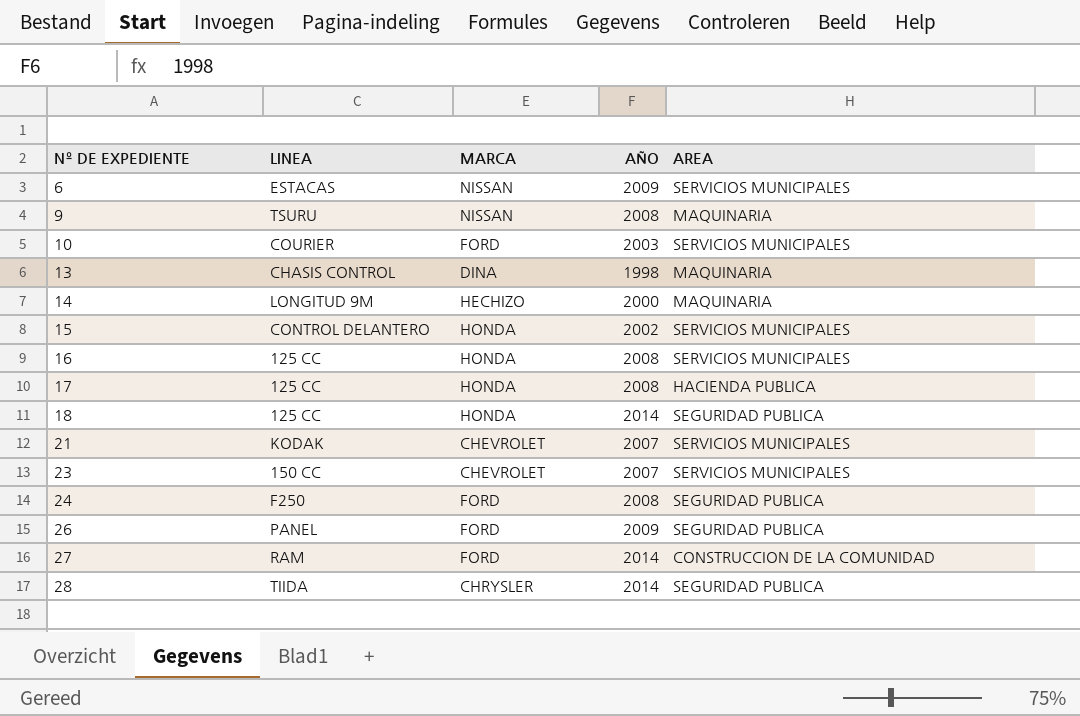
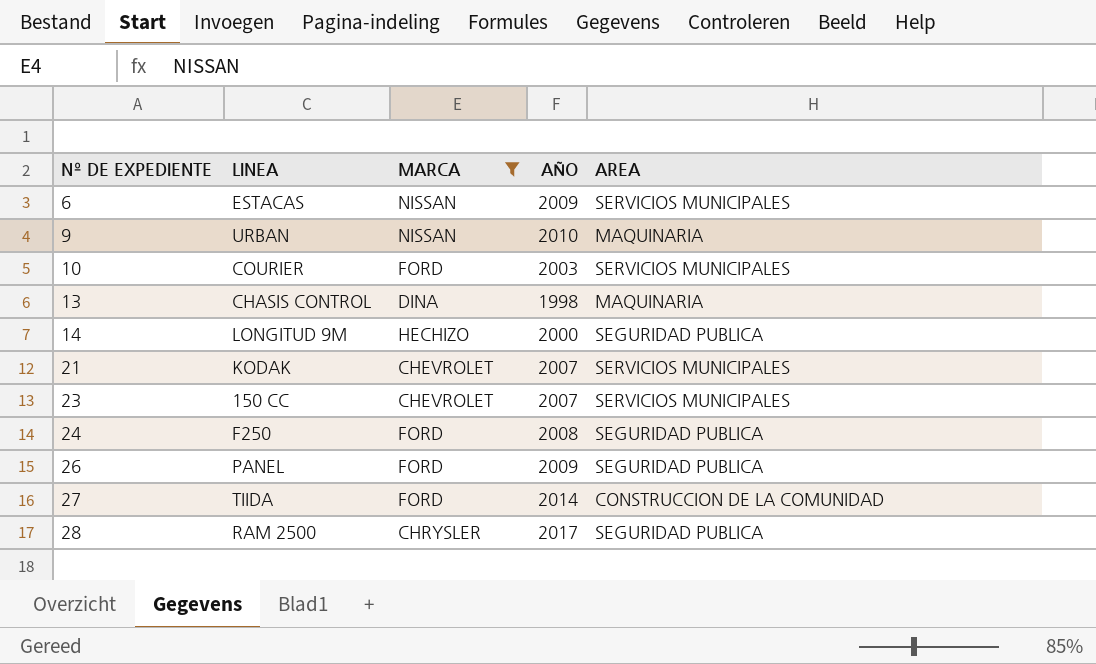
filter: none -> MARCA != HONDA
9 | LINEA: TSURU -> URBAN
9 | AÑO: 2008 -> 2010
14 | AREA: MAQUINARIA -> SEGURIDAD PUBLICA
27 | LINEA: RAM -> TIIDA
28 | LINEA: TIIDA -> RAM 2500
28 | AÑO: 2014 -> 2017

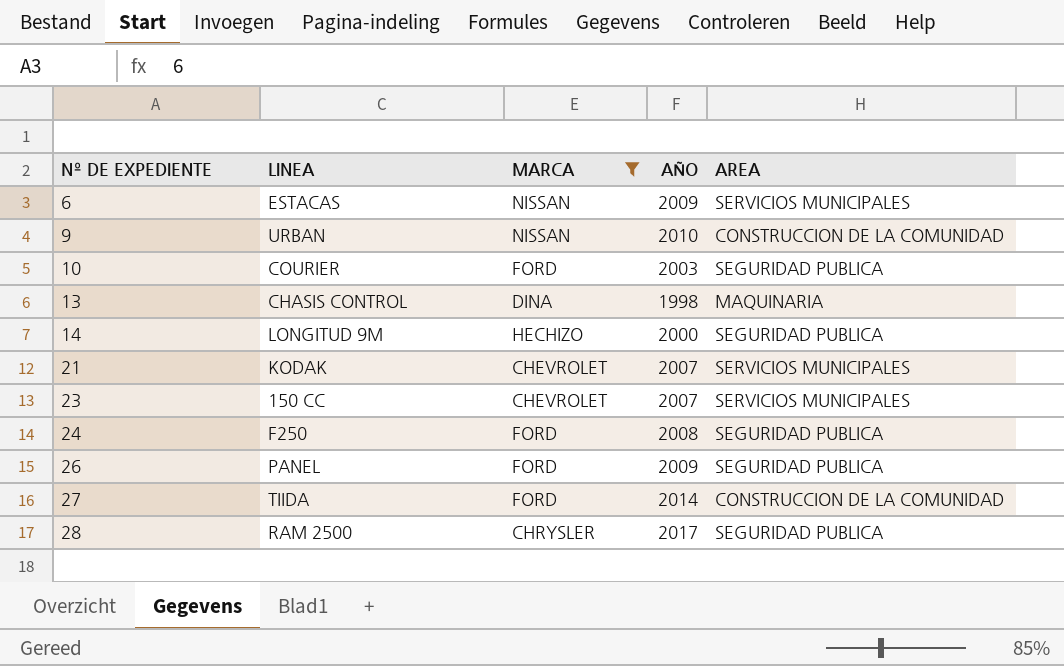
9 | AREA: MAQUINARIA -> CONSTRUCCION DE LA COMUNIDAD
10 | AREA: SERVICIOS MUNICIPALES -> SEGURIDAD PUBLICA

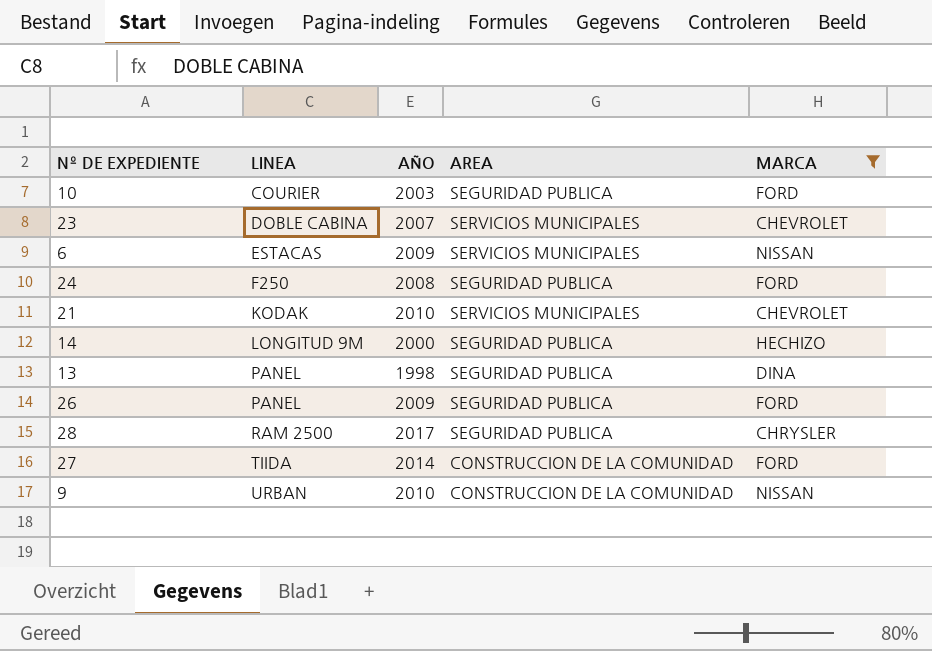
row order: Nº DE EXPEDIENTE ascending -> LINEA ascending
column MARCA | position: 3 -> 5
23 | LINEA: 150 CC -> DOBLE CABINA
21 | AÑO: 2007 -> 2010
13 | LINEA: CHASIS CONTROL -> PANEL
13 | AREA: MAQUINARIA -> SEGURIDAD PUBLICA

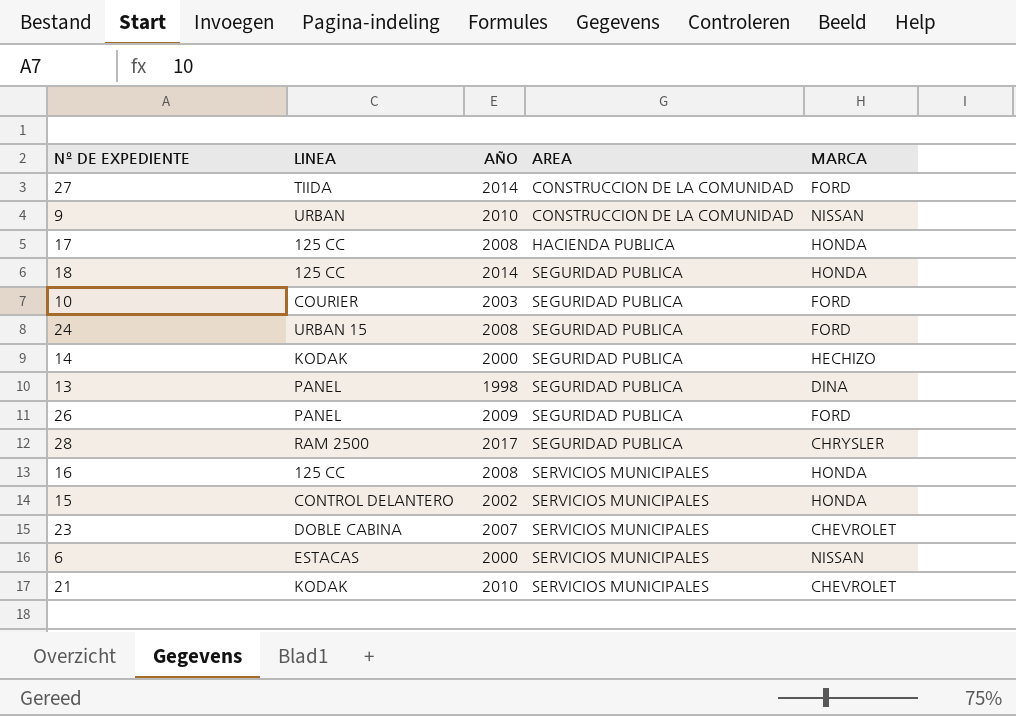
filter: MARCA != HONDA -> none
row order: LINEA ascending -> AREA ascending
24 | LINEA: F250 -> URBAN 15
14 | LINEA: LONGITUD 9M -> KODAK
6 | AÑO: 2009 -> 2000

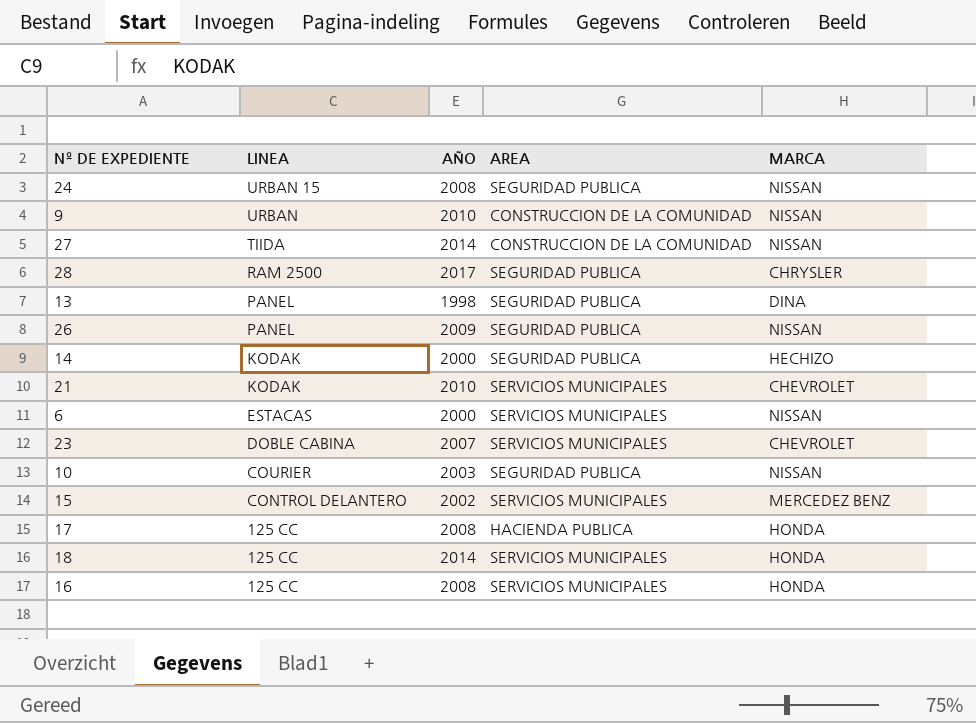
row order: AREA ascending -> LINEA descending
24 | MARCA: FORD -> NISSAN
27 | MARCA: FORD -> NISSAN
26 | MARCA: FORD -> NISSAN
10 | MARCA: FORD -> NISSAN
15 | MARCA: HONDA -> MERCEDEZ BENZ
18 | AREA: SEGURIDAD PUBLICA -> SERVICIOS MUNICIPALES

